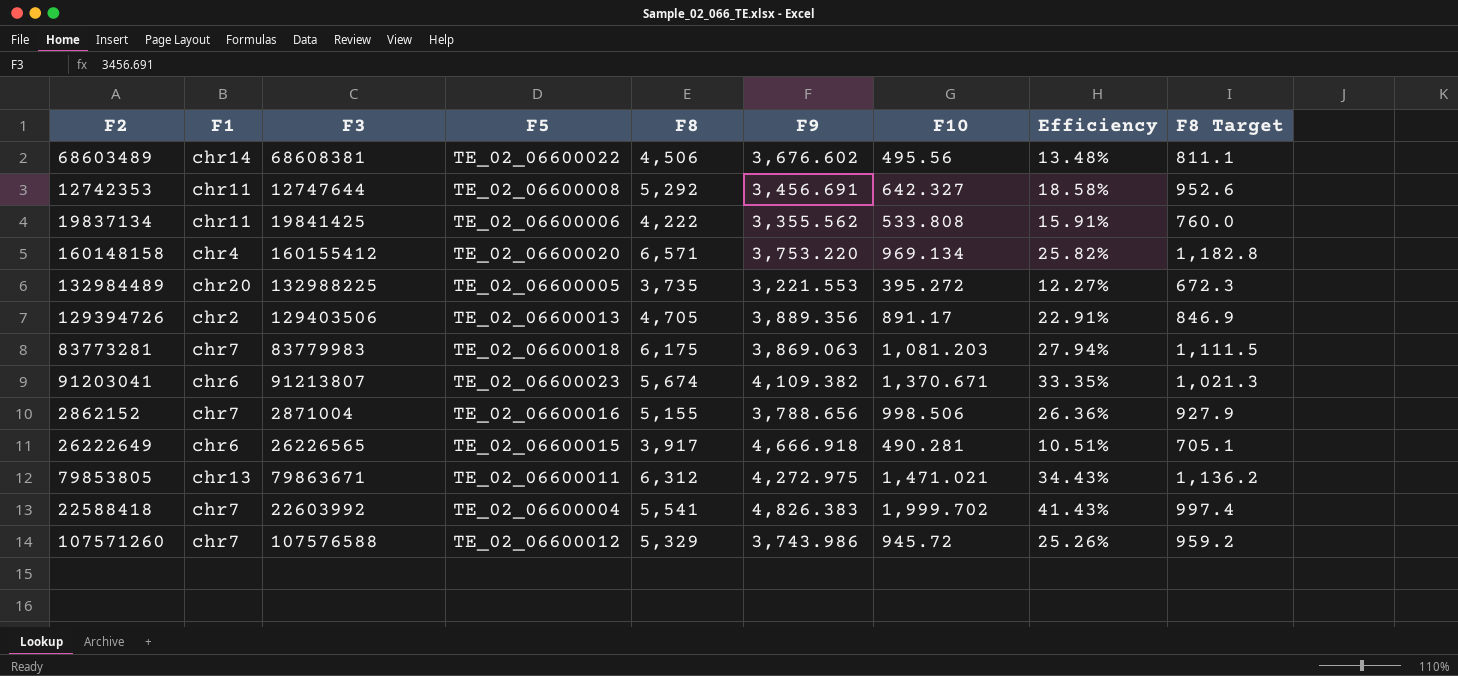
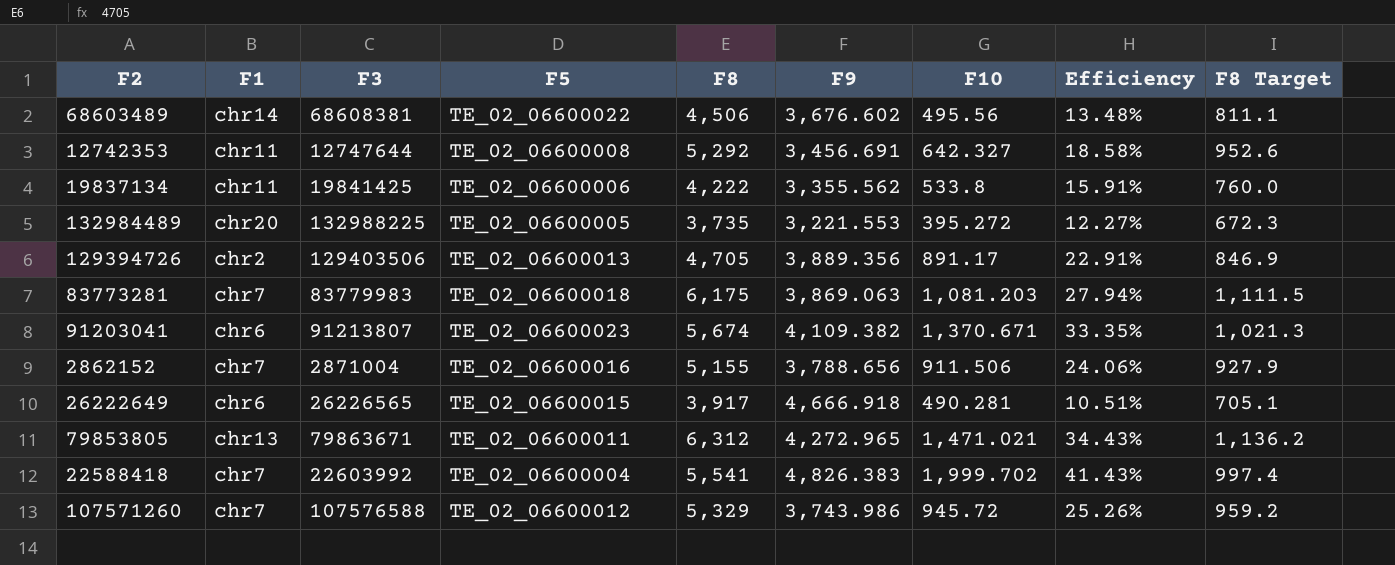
row 160148158: chr4 | 160155412 | TE_02_06600020 | 6,571 | 3,753.220 | 969.134 | 25.82% | 1,182.8 -> none
19837134 | F10: 533.808 -> 533.8
2862152 | F10: 998.506 -> 911.506
2862152 | Efficiency: 26.36% -> 24.06%
79853805 | F9: 4,272.975 -> 4,272.965

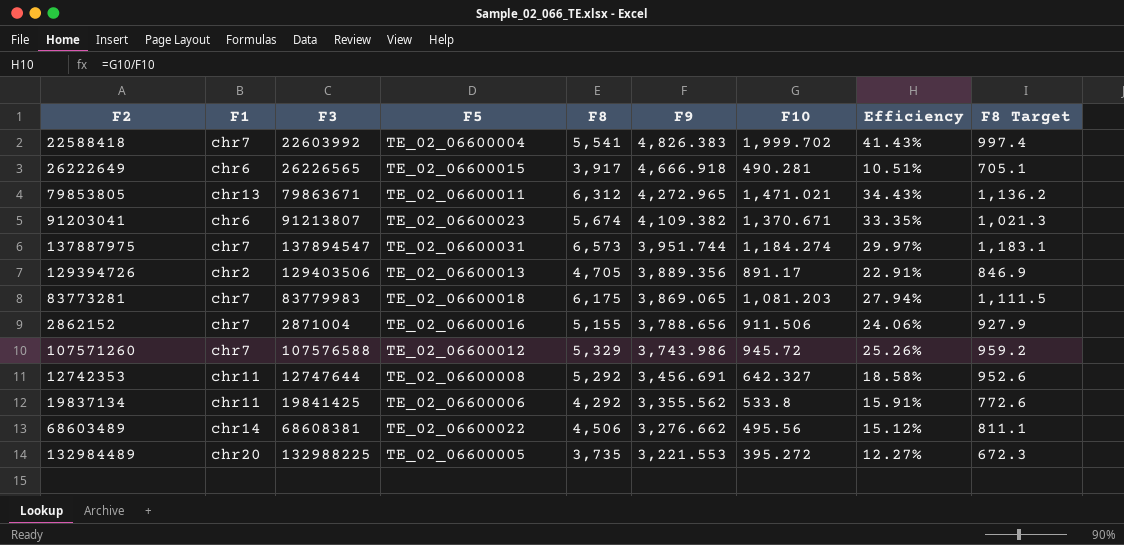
row order: none -> F9 descending
row 137887975: none -> chr7 | 137894547 | TE_02_06600031 | 6,573 | 3,951.744 | 1,184.274 | 29.97% | 1,183.1
83773281 | F9: 3,869.063 -> 3,869.065
19837134 | F8: 4,222 -> 4,292
19837134 | F8 Target: 760.0 -> 772.6
68603489 | F9: 3,676.602 -> 3,276.662
68603489 | Efficiency: 13.48% -> 15.12%

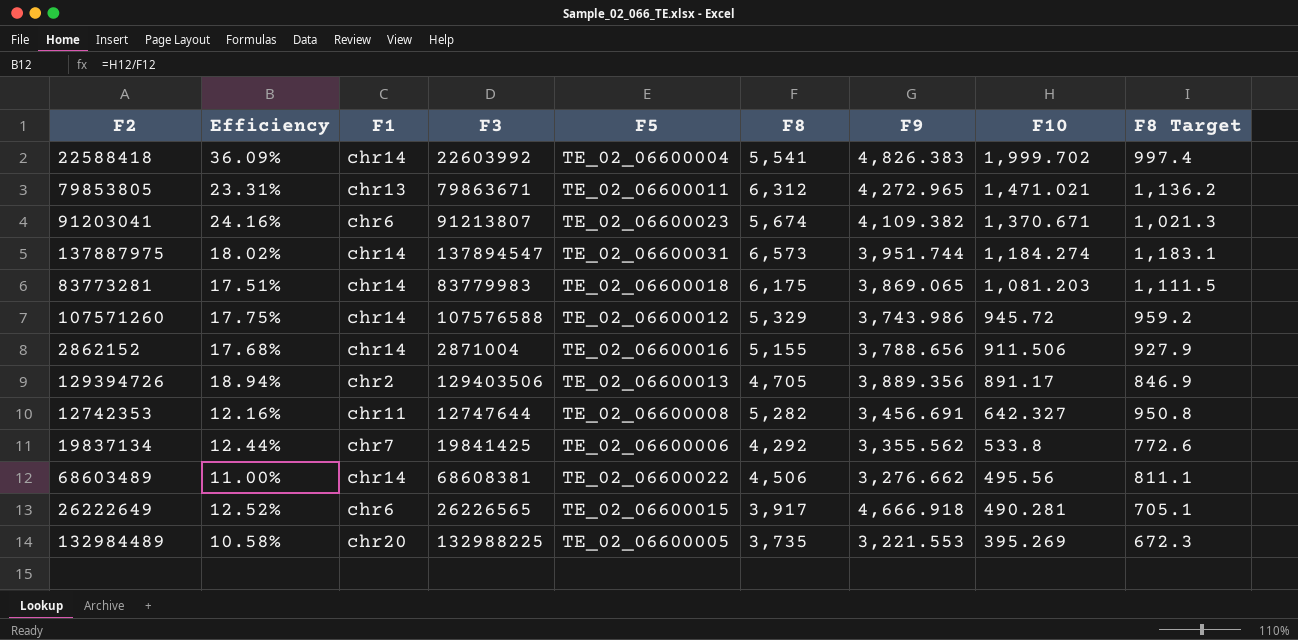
row order: F9 descending -> F10 descending
column Efficiency | formula: [F10] / [F9] -> [F10] / [F8]
column Efficiency | position: 8 -> 2
22588418 | F1: chr7 -> chr14
137887975 | F1: chr7 -> chr14
83773281 | F1: chr7 -> chr14
107571260 | F1: chr7 -> chr14
2862152 | F1: chr7 -> chr14
12742353 | F8: 5,292 -> 5,282
12742353 | F8 Target: 952.6 -> 950.8
19837134 | F1: chr11 -> chr7
132984489 | F10: 395.272 -> 395.269

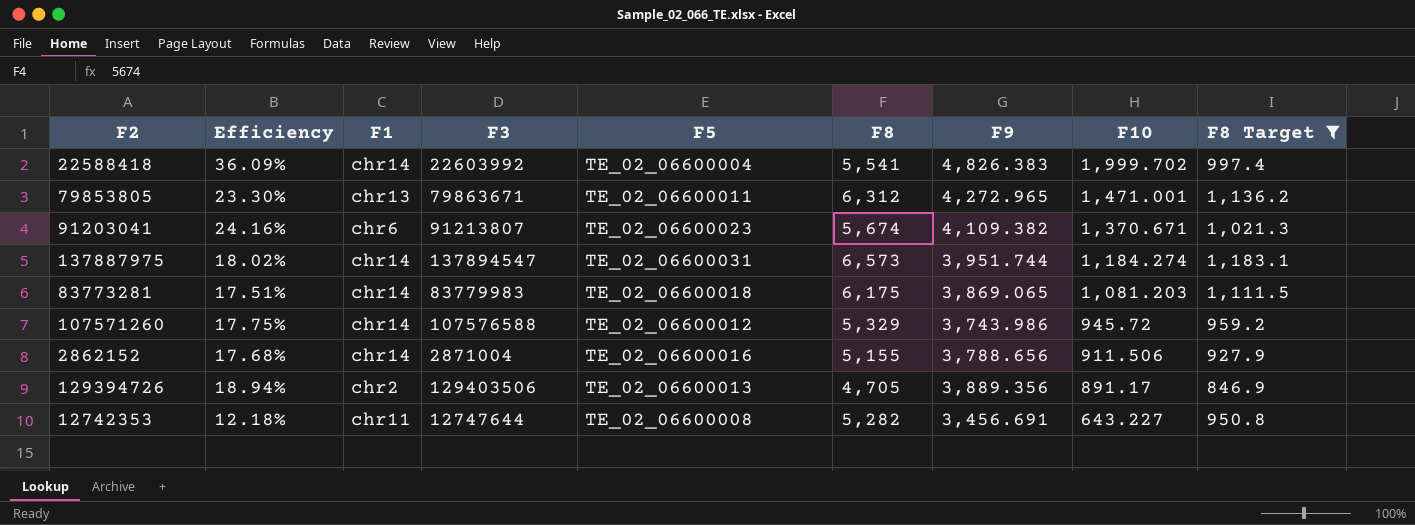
filter: none -> F8 Target >= 846.9
79853805 | Efficiency: 23.31% -> 23.30%
79853805 | F10: 1,471.021 -> 1,471.001
12742353 | Efficiency: 12.16% -> 12.18%
12742353 | F10: 642.327 -> 643.227

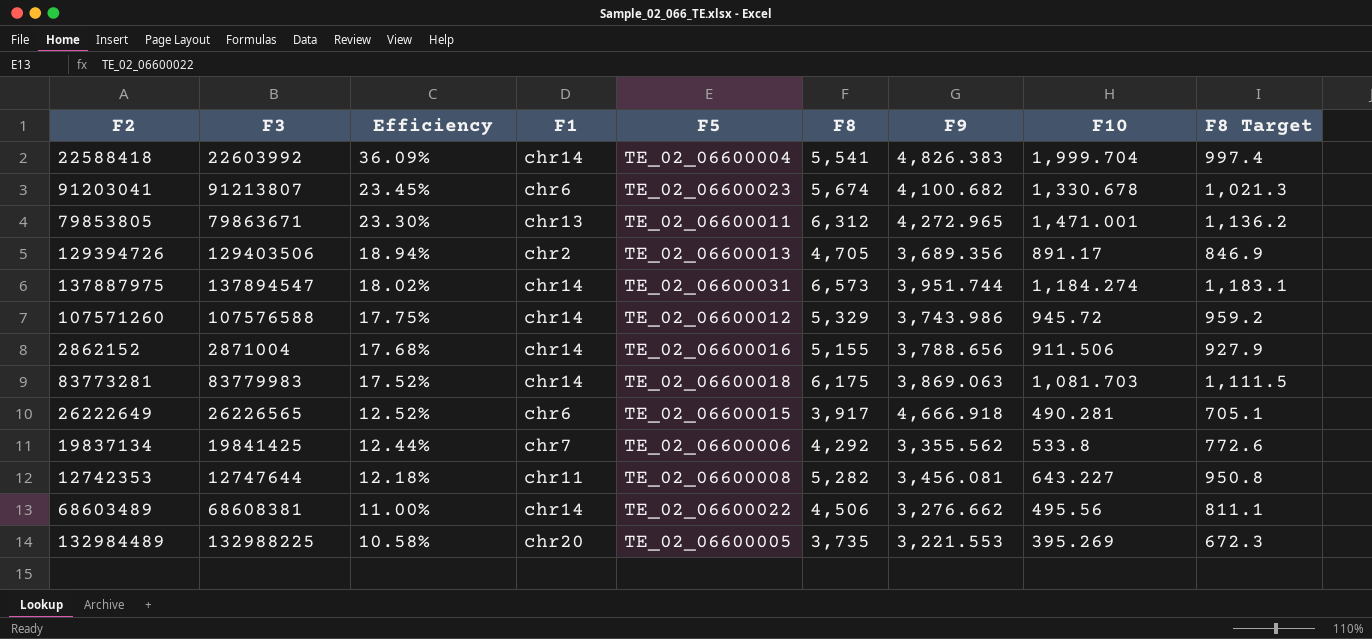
filter: F8 Target >= 846.9 -> none
row order: F10 descending -> Efficiency descending
column F3 | position: 4 -> 2
22588418 | F10: 1,999.702 -> 1,999.704
91203041 | Efficiency: 24.16% -> 23.45%
91203041 | F9: 4,109.382 -> 4,100.682
91203041 | F10: 1,370.671 -> 1,330.678
129394726 | F9: 3,889.356 -> 3,689.356
83773281 | Efficiency: 17.51% -> 17.52%
83773281 | F9: 3,869.065 -> 3,869.063
83773281 | F10: 1,081.203 -> 1,081.703
12742353 | F9: 3,456.691 -> 3,456.081

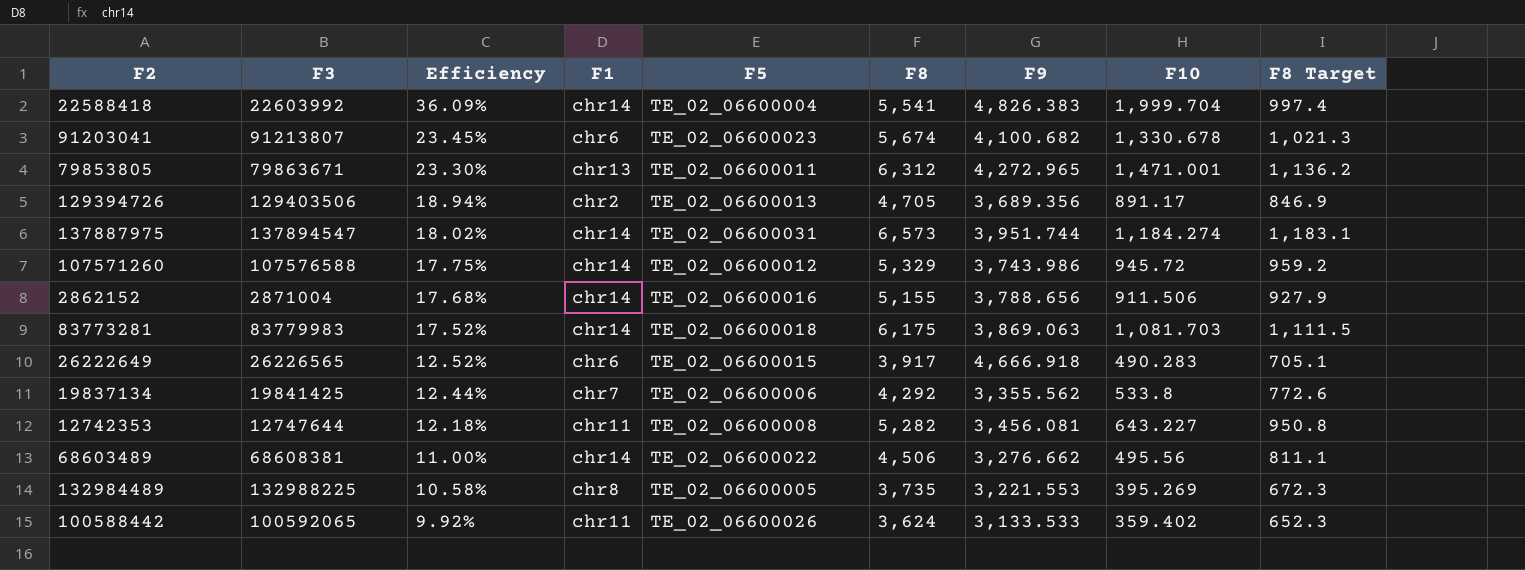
26222649 | F10: 490.281 -> 490.283
132984489 | F1: chr20 -> chr8
row 100588442: none -> 100592065 | 9.92% | chr11 | TE_02_06600026 | 3,624 | 3,133.533 | 359.402 | 652.3

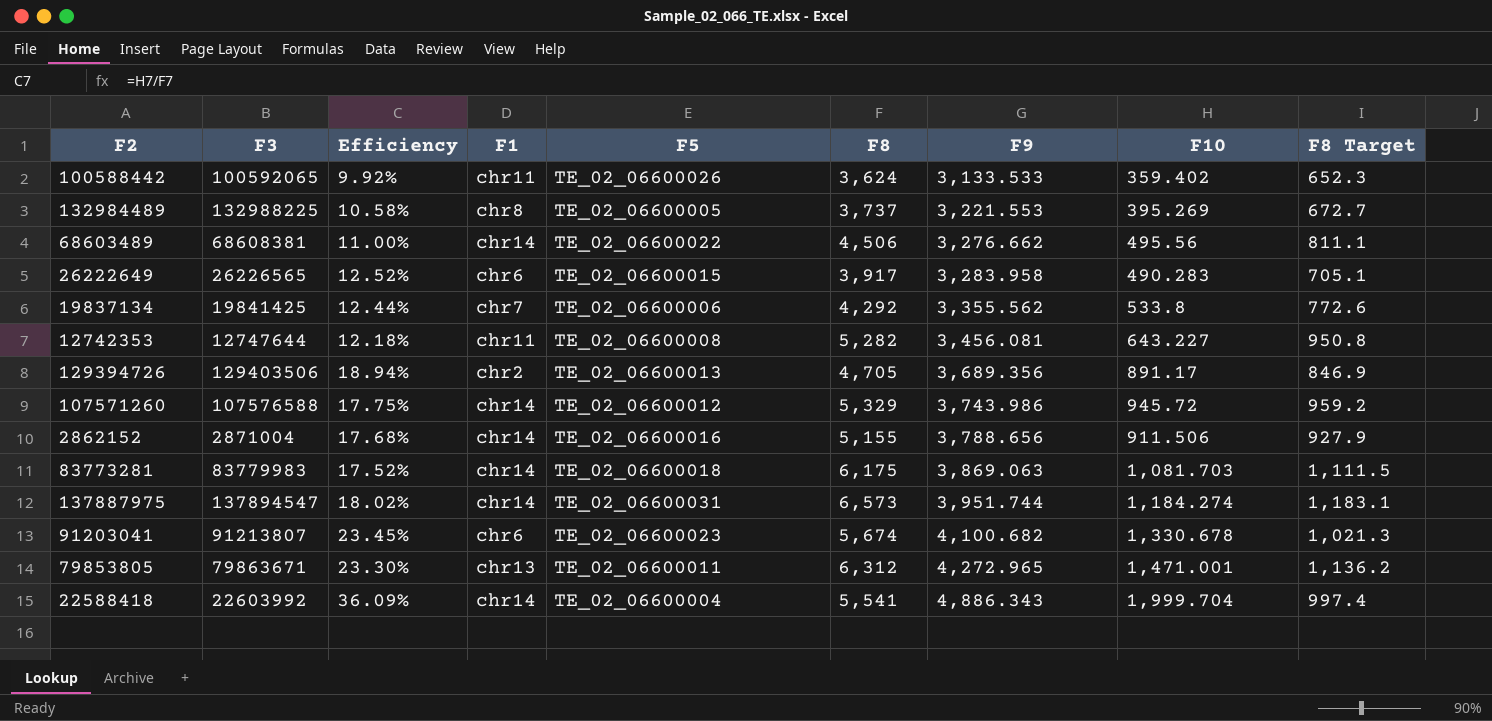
row order: Efficiency descending -> F9 ascending
132984489 | F8: 3,735 -> 3,737
132984489 | F8 Target: 672.3 -> 672.7
26222649 | F9: 4,666.918 -> 3,283.958
22588418 | F9: 4,826.383 -> 4,886.343

